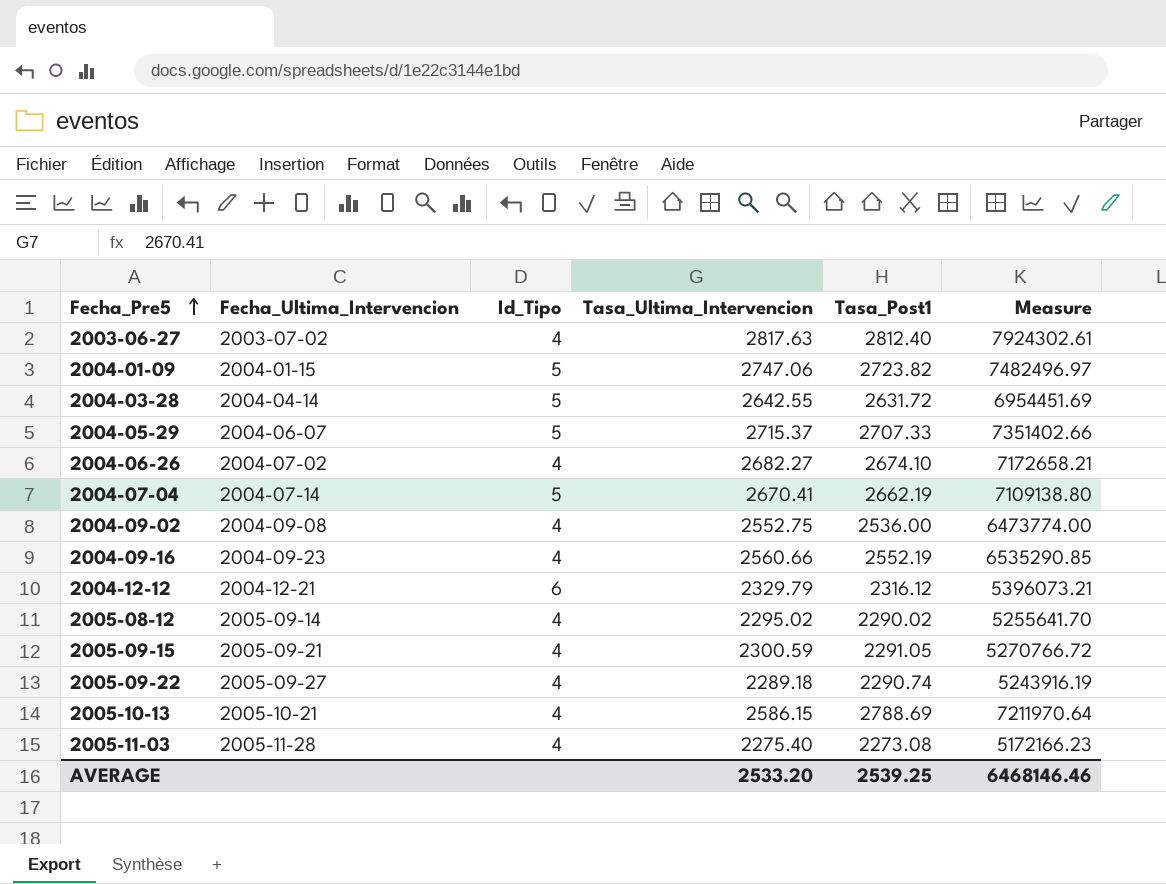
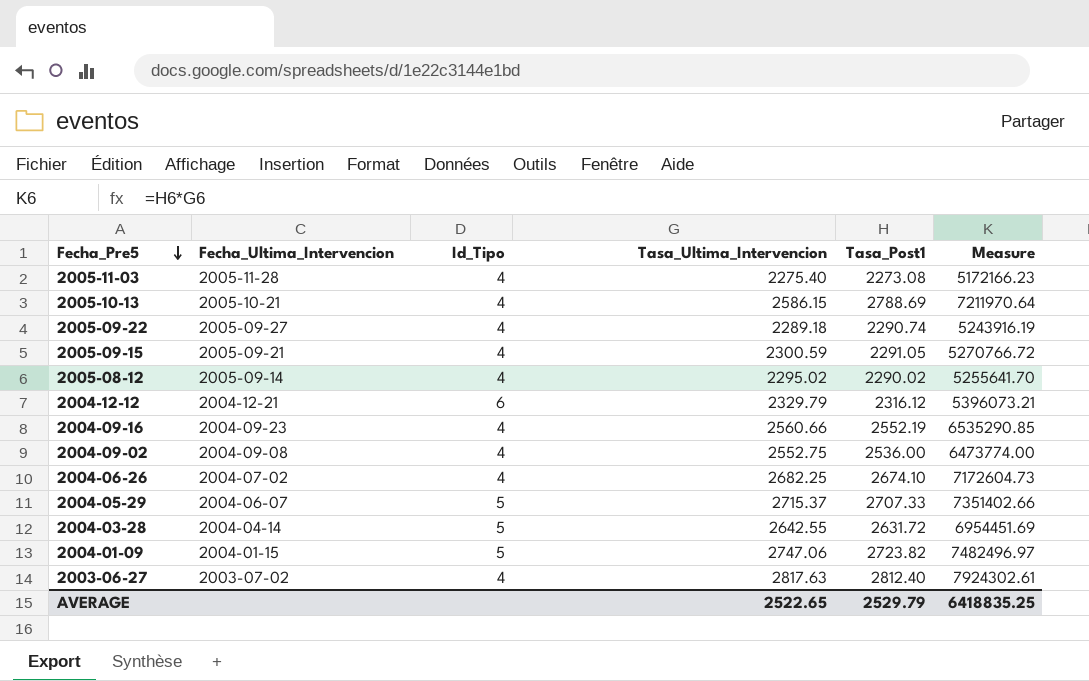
row order: Fecha_Pre5 ascending -> Fecha_Pre5 descending
row 2004-07-04: 2004-07-14 | 5 | 2670.41 | 2662.19 | 7109138.80 -> none
2004-06-26 | Tasa_Ultima_Intervencion: 2682.27 -> 2682.25
2004-06-26 | Measure: 7172658.21 -> 7172604.73
AVERAGE | Tasa_Ultima_Intervencion: 2533.20 -> 2522.65
AVERAGE | Tasa_Post1: 2539.25 -> 2529.79
AVERAGE | Measure: 6468146.46 -> 6418835.25

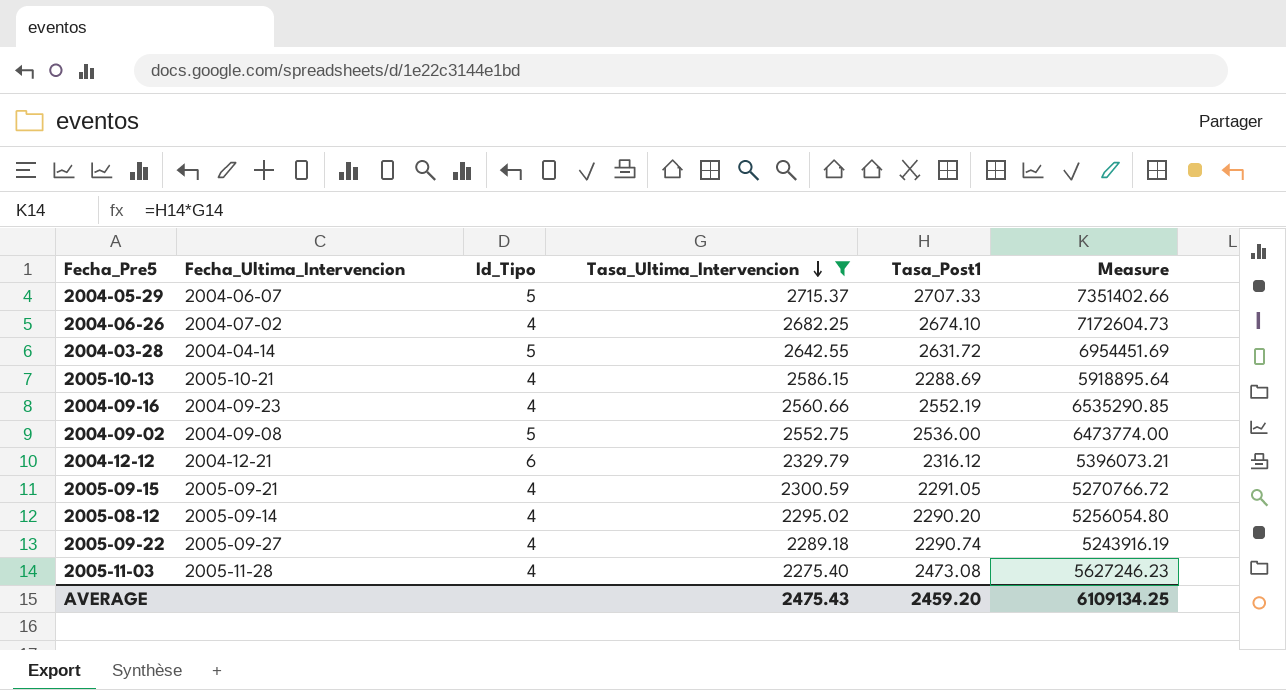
filter: none -> Tasa_Ultima_Intervencion <= 2715.37
row order: Fecha_Pre5 descending -> Tasa_Ultima_Intervencion descending
2005-10-13 | Tasa_Post1: 2788.69 -> 2288.69
2005-10-13 | Measure: 7211970.64 -> 5918895.64
2004-09-02 | Id_Tipo: 4 -> 5
2005-08-12 | Tasa_Post1: 2290.02 -> 2290.20
2005-08-12 | Measure: 5255641.70 -> 5256054.80
2005-11-03 | Tasa_Post1: 2273.08 -> 2473.08
2005-11-03 | Measure: 5172166.23 -> 5627246.23
AVERAGE | Tasa_Ultima_Intervencion: 2522.65 -> 2475.43
AVERAGE | Tasa_Post1: 2529.79 -> 2459.20
AVERAGE | Measure: 6418835.25 -> 6109134.25

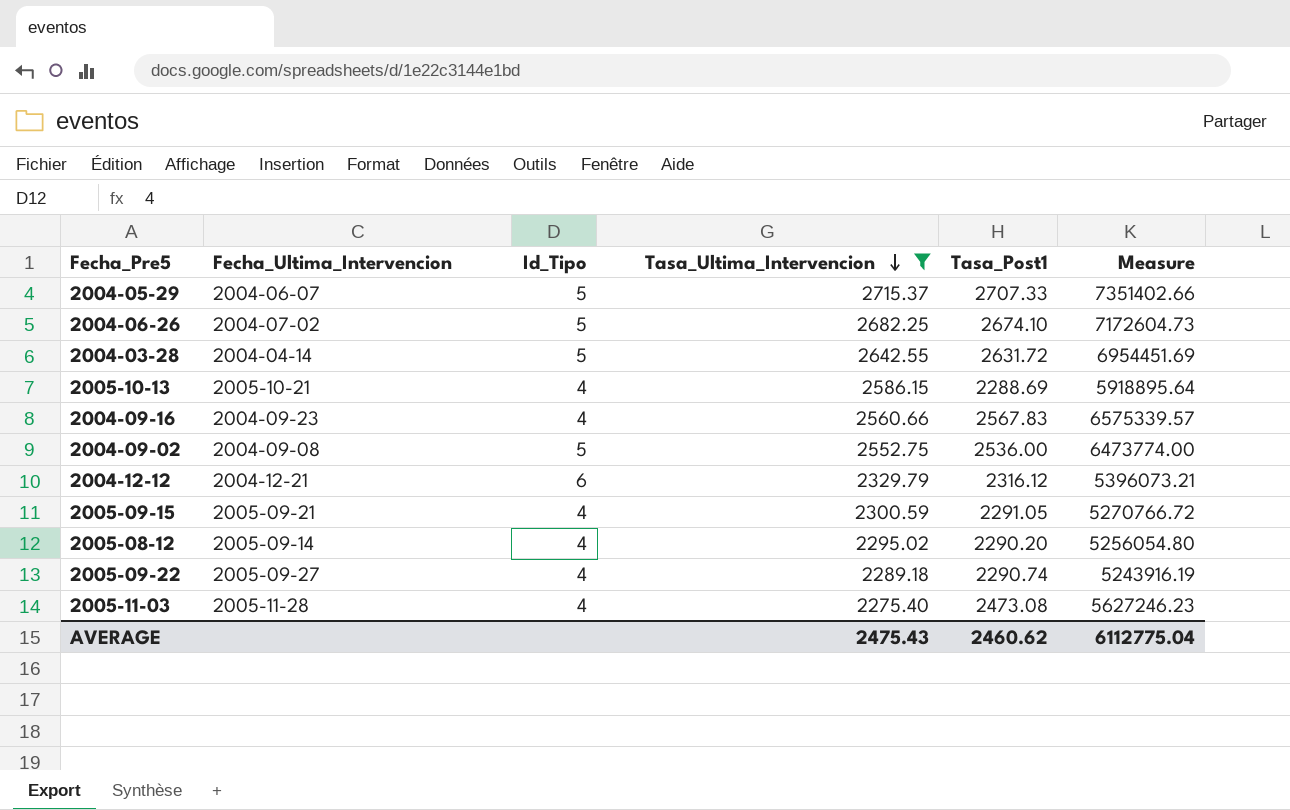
2004-06-26 | Id_Tipo: 4 -> 5
2004-09-16 | Tasa_Post1: 2552.19 -> 2567.83
2004-09-16 | Measure: 6535290.85 -> 6575339.57
AVERAGE | Tasa_Post1: 2459.20 -> 2460.62
AVERAGE | Measure: 6109134.25 -> 6112775.04

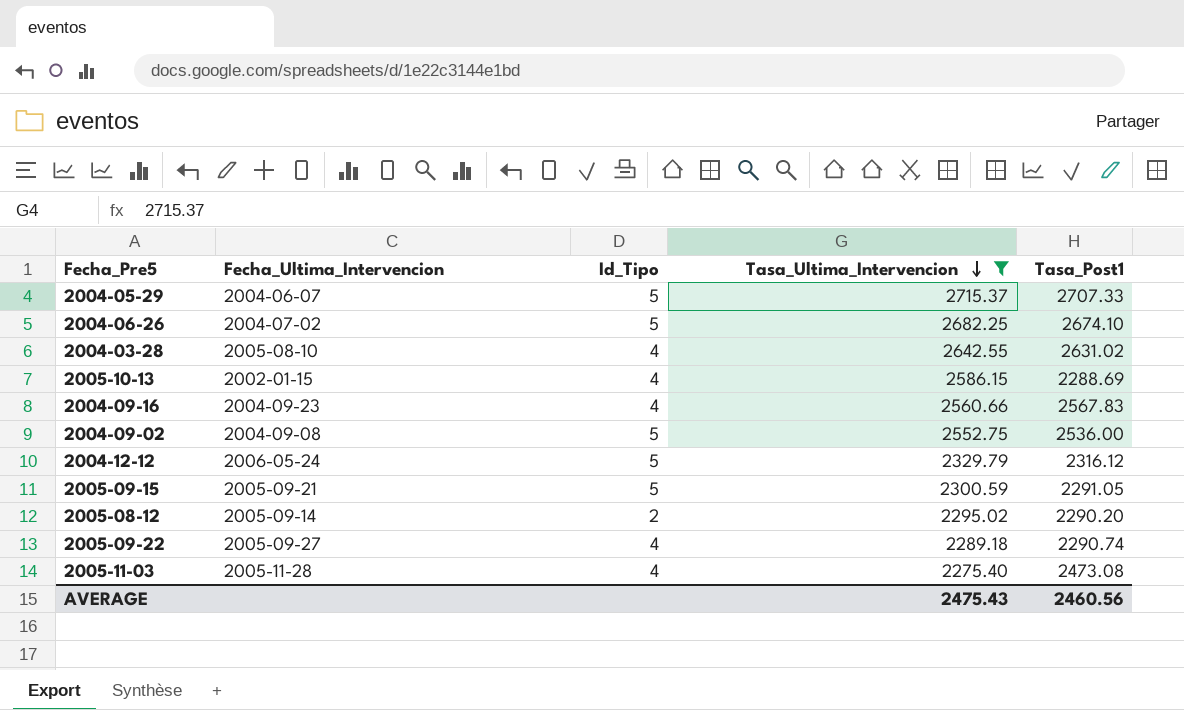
column Measure | formula: [Tasa_Ultima_Intervencion] * [Tasa_Post1] -> none
2004-03-28 | Fecha_Ultima_Intervencion: 2004-04-14 -> 2005-08-10
2004-03-28 | Id_Tipo: 5 -> 4
2004-03-28 | Tasa_Post1: 2631.72 -> 2631.02
2005-10-13 | Fecha_Ultima_Intervencion: 2005-10-21 -> 2002-01-15
2004-12-12 | Fecha_Ultima_Intervencion: 2004-12-21 -> 2006-05-24
2004-12-12 | Id_Tipo: 6 -> 5
2005-09-15 | Id_Tipo: 4 -> 5
2005-08-12 | Id_Tipo: 4 -> 2
AVERAGE | Tasa_Post1: 2460.62 -> 2460.56

